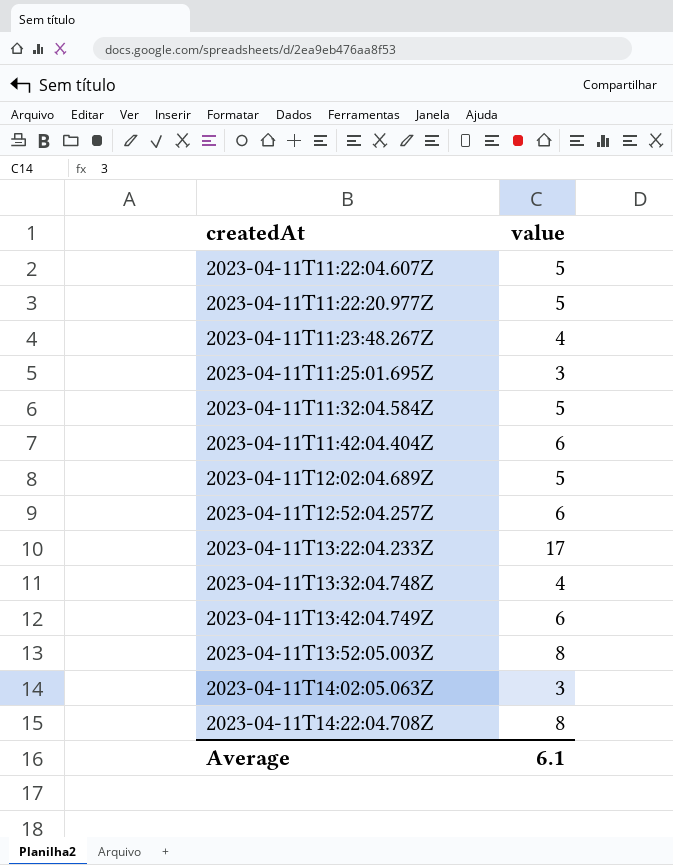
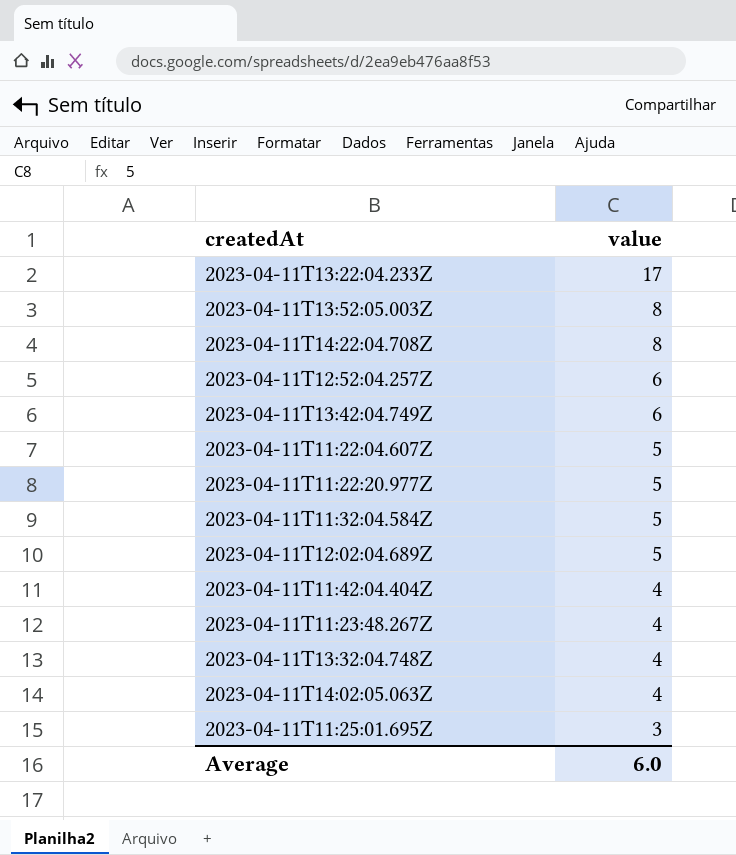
row order: createdAt ascending -> value descending
2023-04-11T11:42:04.404Z | value: 6 -> 4
2023-04-11T14:02:05.063Z | value: 3 -> 4
Average | value: 6.1 -> 6.0

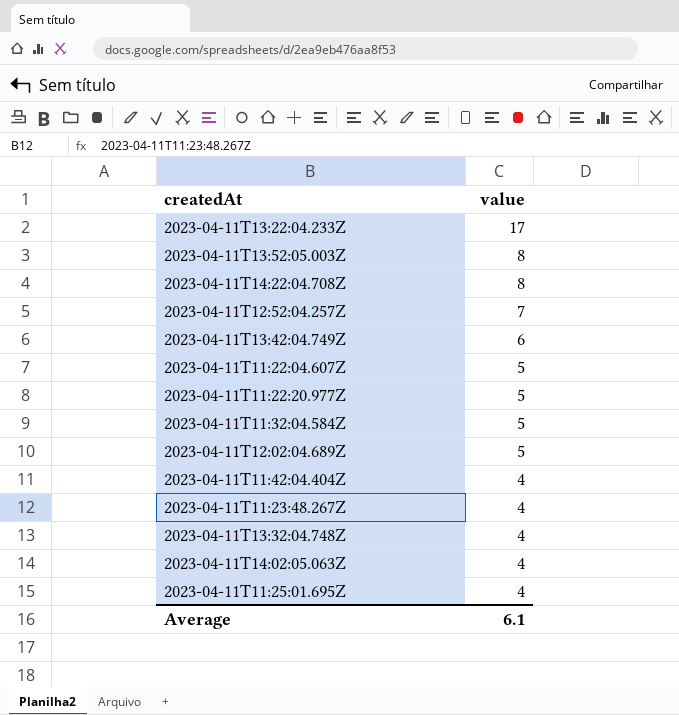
2023-04-11T12:52:04.257Z | value: 6 -> 7
2023-04-11T11:25:01.695Z | value: 3 -> 4
Average | value: 6.0 -> 6.1

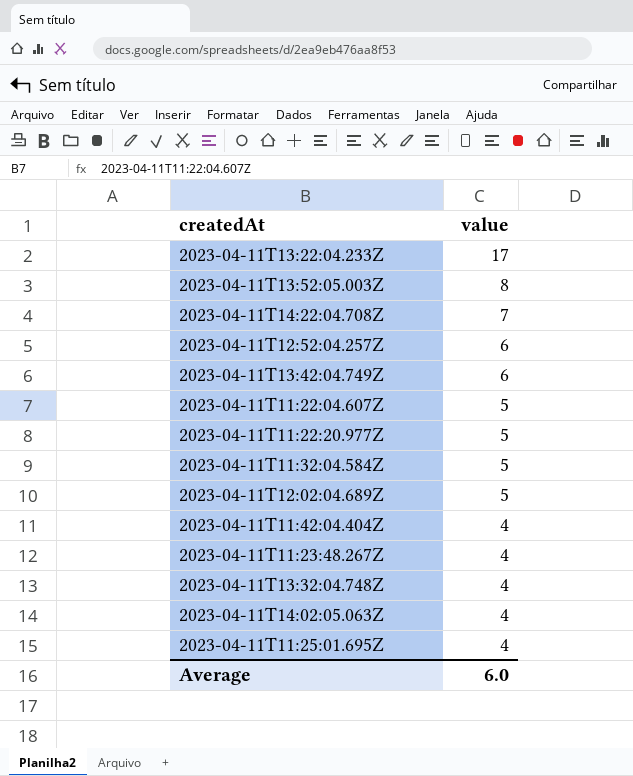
2023-04-11T14:22:04.708Z | value: 8 -> 7
2023-04-11T12:52:04.257Z | value: 7 -> 6
Average | value: 6.1 -> 6.0

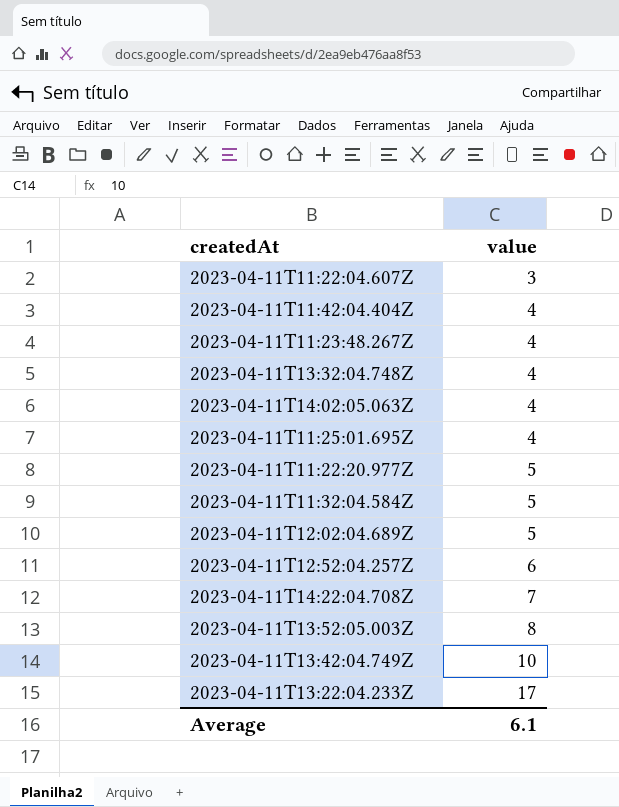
row order: value descending -> value ascending
2023-04-11T11:22:04.607Z | value: 5 -> 3
2023-04-11T13:42:04.749Z | value: 6 -> 10
Average | value: 6.0 -> 6.1

